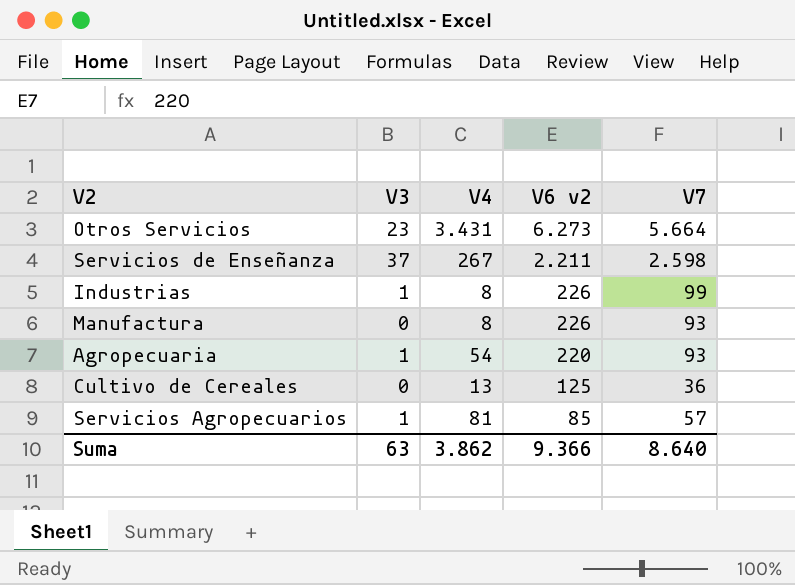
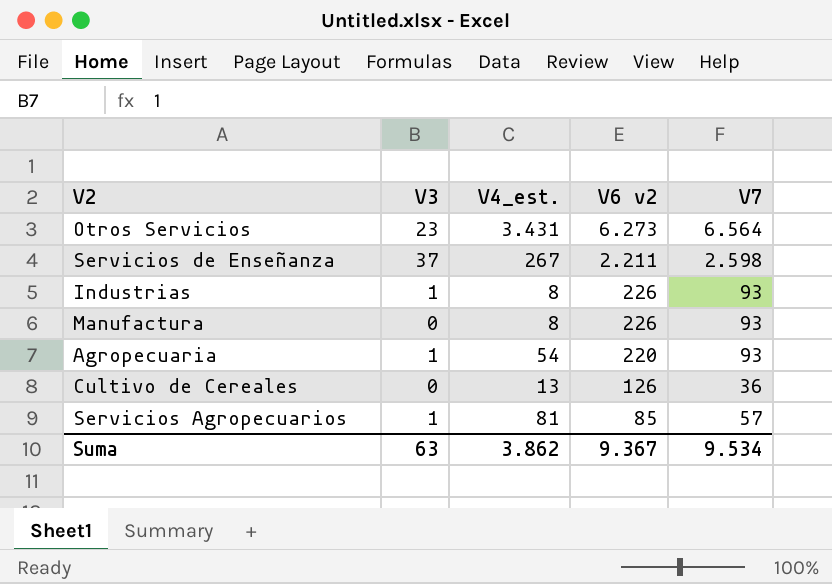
column name: V4 -> V4_est.
Otros Servicios | V7: 5.664 -> 6.564
Industrias | V7: 99 -> 93
Cultivo de Cereales | V6 v2: 125 -> 126
Suma | V6 v2: 9.366 -> 9.367
Suma | V7: 8.640 -> 9.534

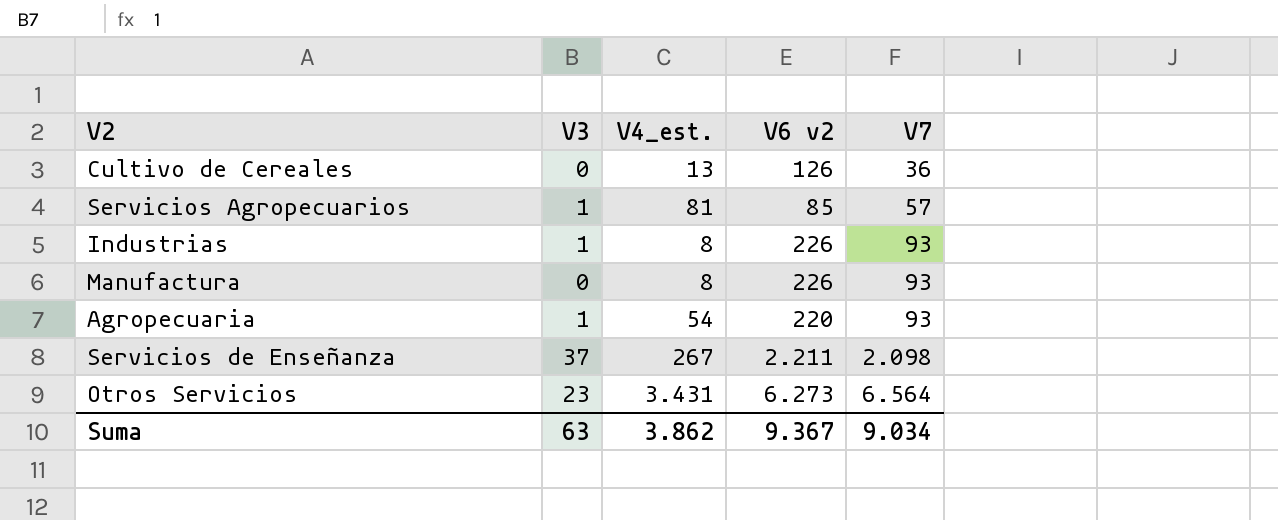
row order: V6 v2 descending -> V7 ascending
Servicios de Enseñanza | V7: 2.598 -> 2.098
Suma | V7: 9.534 -> 9.034

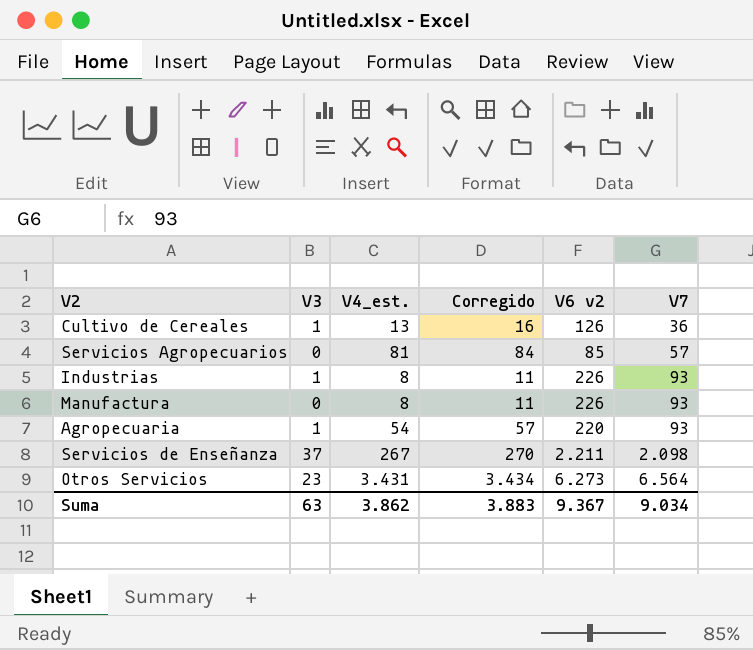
column Corregido | formula: none -> [V4_est.] + 3
Cultivo de Cereales | V3: 0 -> 1
Servicios Agropecuarios | V3: 1 -> 0

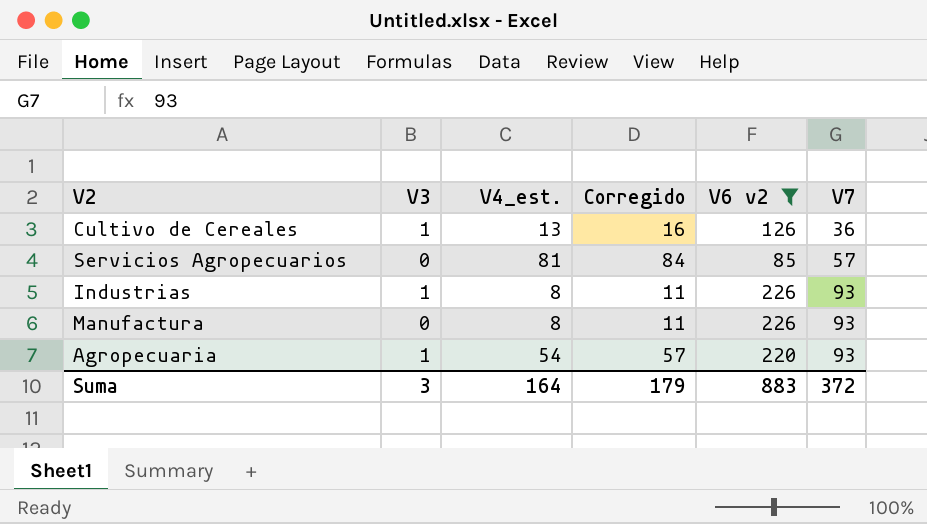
filter: none -> V6 v2 <= 226
Suma | V3: 63 -> 3
Suma | V4_est.: 3.862 -> 164
Suma | Corregido: 3.883 -> 179
Suma | V6 v2: 9.367 -> 883
Suma | V7: 9.034 -> 372

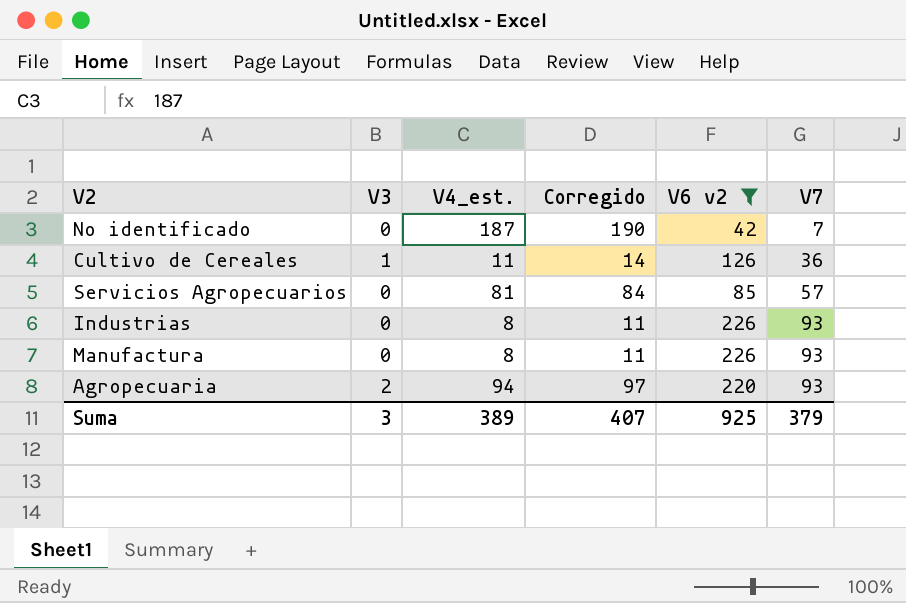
row No identificado: none -> 0 | 187 | 190 | 42 | 7
Cultivo de Cereales | V4_est.: 13 -> 11
Cultivo de Cereales | Corregido: 16 -> 14
Industrias | V3: 1 -> 0
Agropecuaria | V3: 1 -> 2
Agropecuaria | V4_est.: 54 -> 94
Agropecuaria | Corregido: 57 -> 97
Suma | V4_est.: 164 -> 389
Suma | Corregido: 179 -> 407
Suma | V6 v2: 883 -> 925
Suma | V7: 372 -> 379

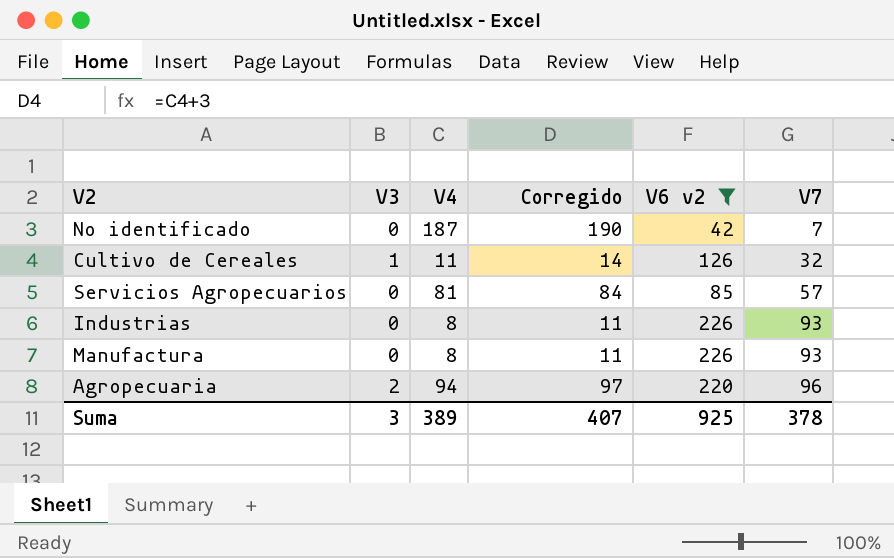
column name: V4_est. -> V4
Cultivo de Cereales | V7: 36 -> 32
Agropecuaria | V7: 93 -> 96
Suma | V7: 379 -> 378

